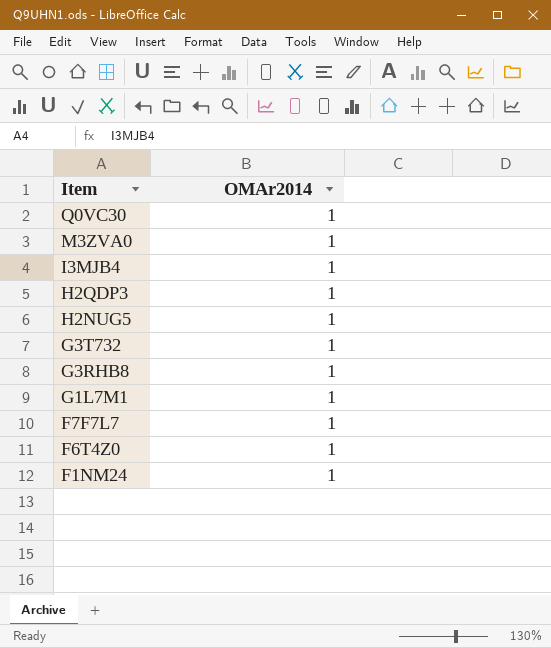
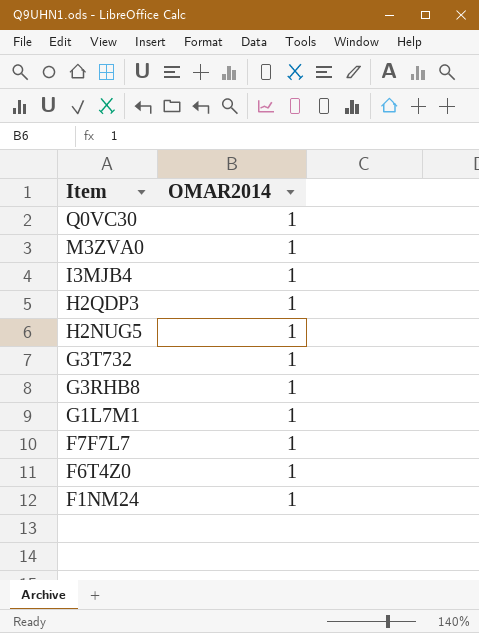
column name: OMAr2014 -> OMAR2014

